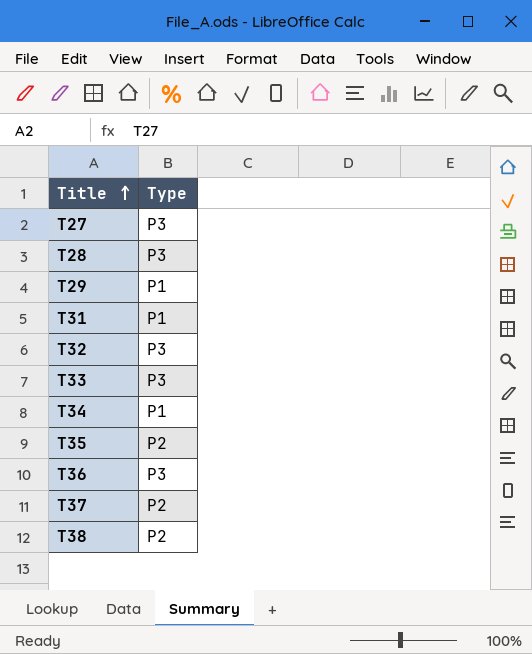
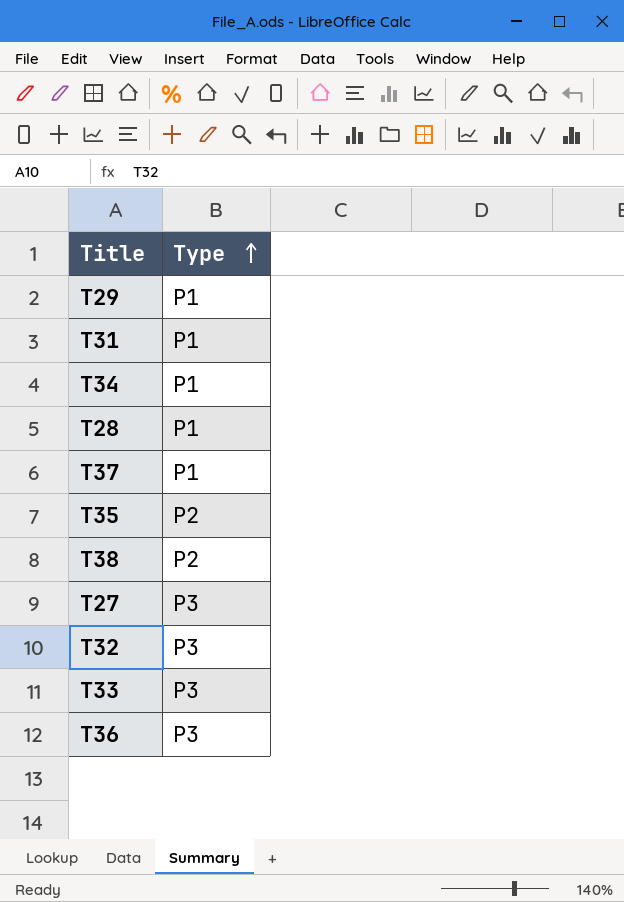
row order: Title ascending -> Type ascending
T28 | Type: P3 -> P1
T37 | Type: P2 -> P1

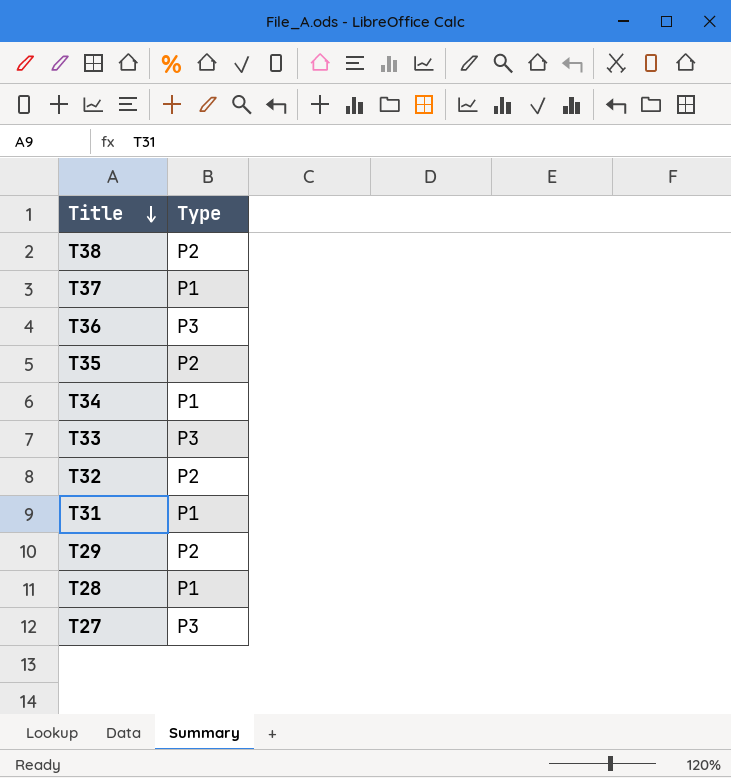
row order: Type ascending -> Title descending
T32 | Type: P3 -> P2
T29 | Type: P1 -> P2

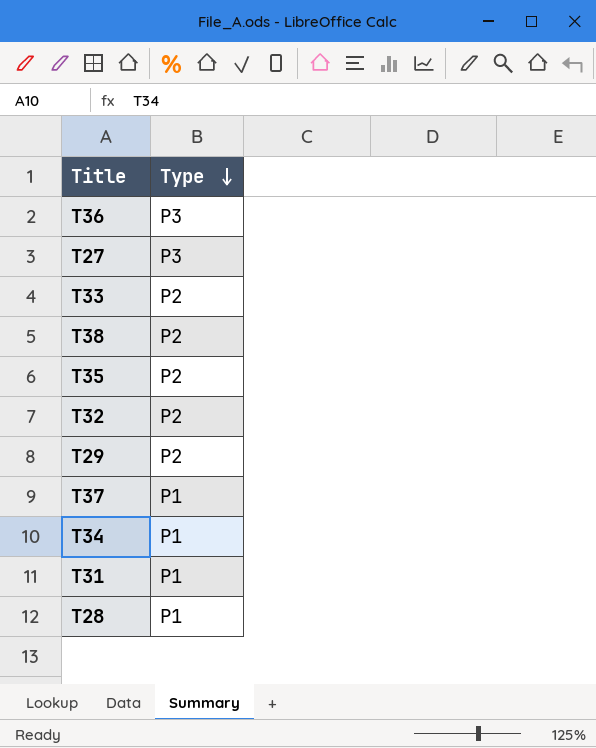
row order: Title descending -> Type descending
T33 | Type: P3 -> P2

